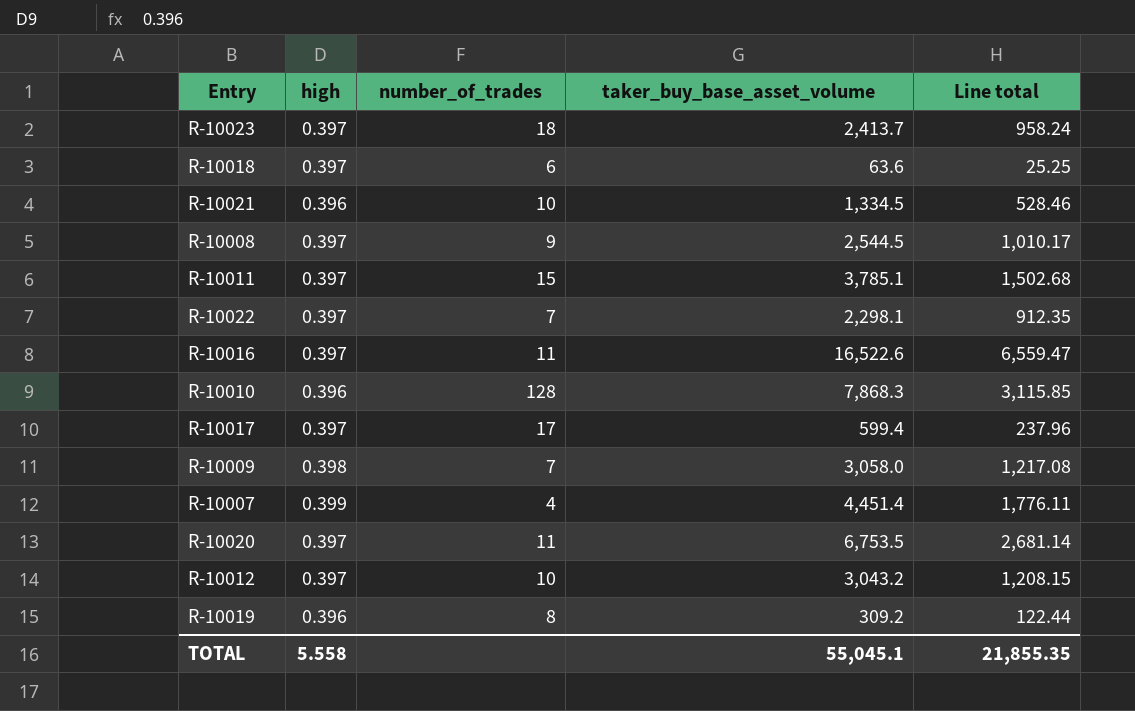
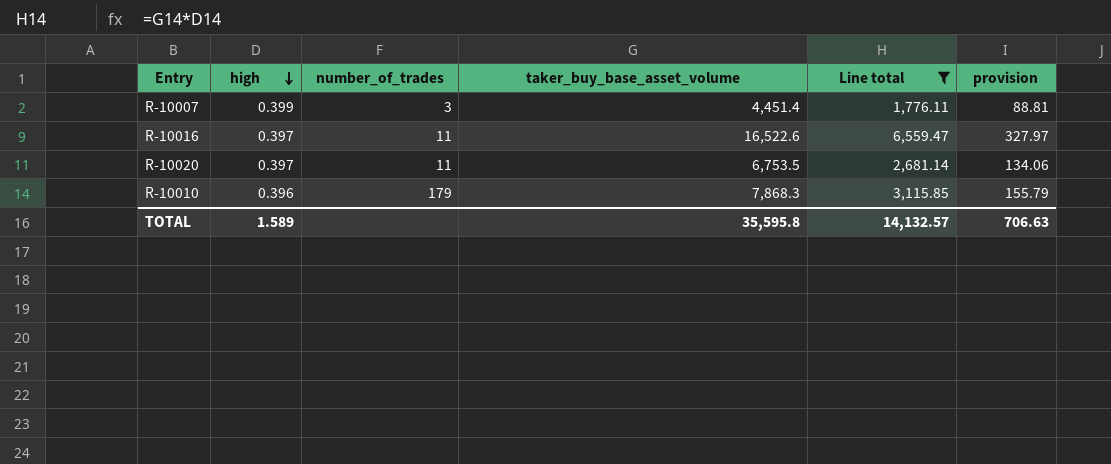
filter: none -> Line total >= 1,776.11
row order: none -> high descending
column provision | formula: none -> [Line total] * 0.05
R-10007 | number_of_trades: 4 -> 3
R-10010 | number_of_trades: 128 -> 179
TOTAL | high: 5.558 -> 1.589
TOTAL | taker_buy_base_asset_volume: 55,045.1 -> 35,595.8
TOTAL | Line total: 21,855.35 -> 14,132.57

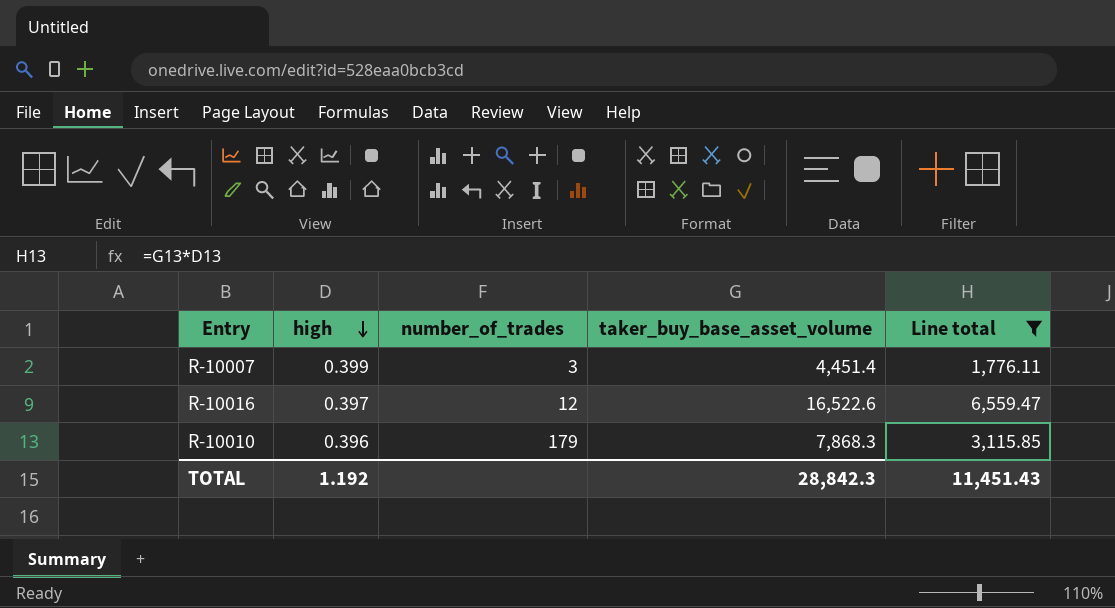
column provision | formula: [Line total] * 0.05 -> none
row R-10020: 0.397 | 11 | 6,753.5 | 2,681.14 | 134.06 -> none
R-10016 | number_of_trades: 11 -> 12
TOTAL | high: 1.589 -> 1.192
TOTAL | taker_buy_base_asset_volume: 35,595.8 -> 28,842.3
TOTAL | Line total: 14,132.57 -> 11,451.43

